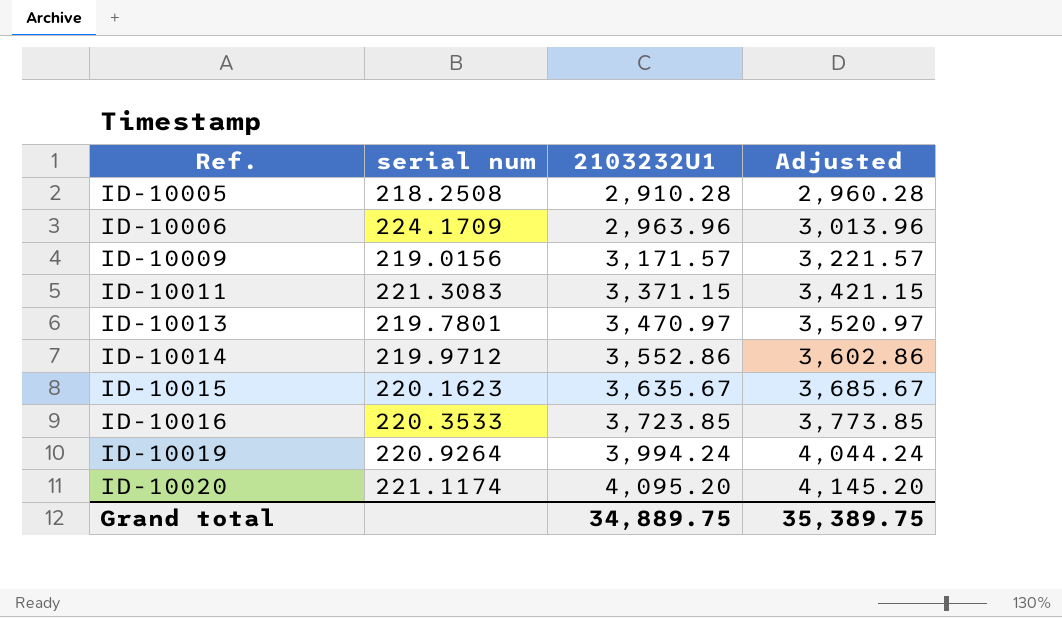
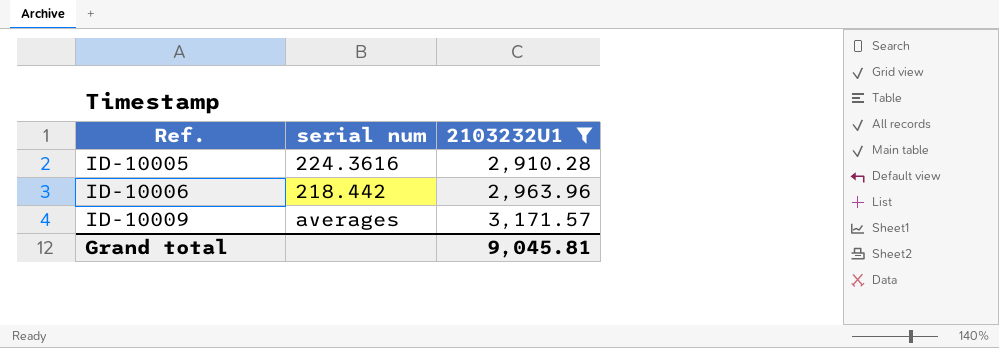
filter: none -> 2103232U1 <= 3,171.57
column Adjusted | formula: [2103232U1] + 50 -> none
ID-10005 | serial num: 218.2508 -> 224.3616
ID-10006 | serial num: 224.1709 -> 218.442
ID-10009 | serial num: 219.0156 -> averages
Grand total | 2103232U1: 34,889.75 -> 9,045.81

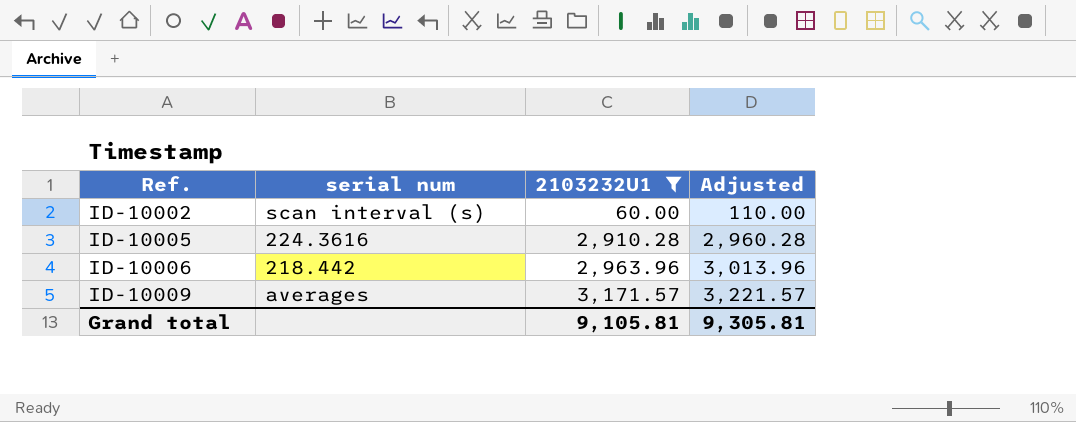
column Adjusted | formula: none -> [2103232U1] + 50
row ID-10002: none -> scan interval (s) | 60.00 | 110.00
Grand total | 2103232U1: 9,045.81 -> 9,105.81

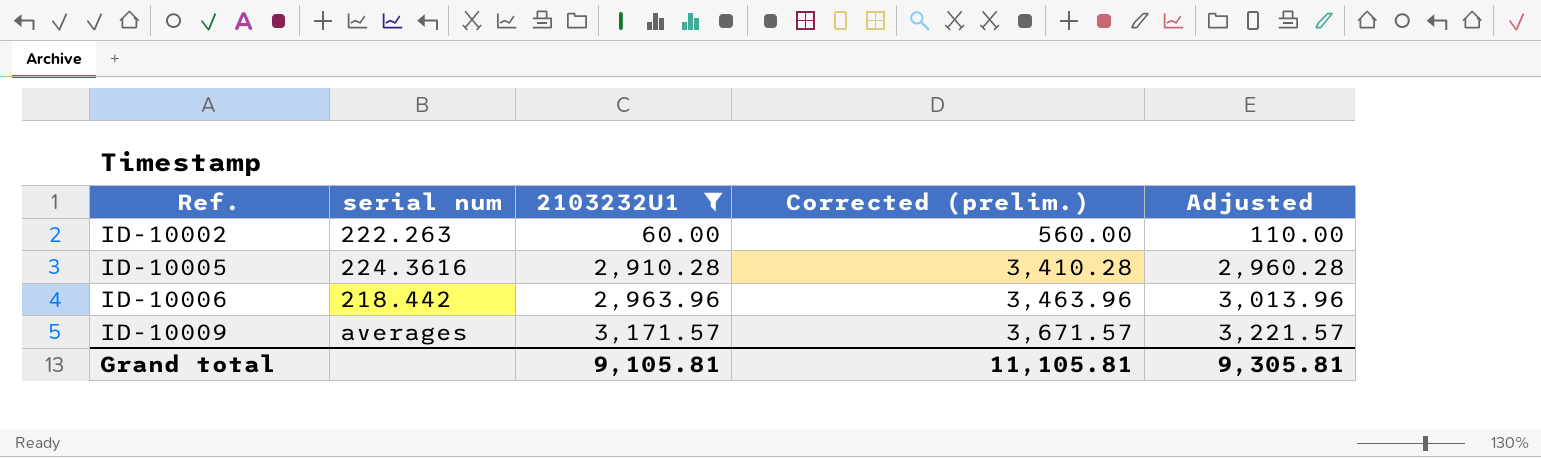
column Corrected (prelim.) | formula: none -> [2103232U1] + 500
ID-10002 | serial num: scan interval (s) -> 222.263

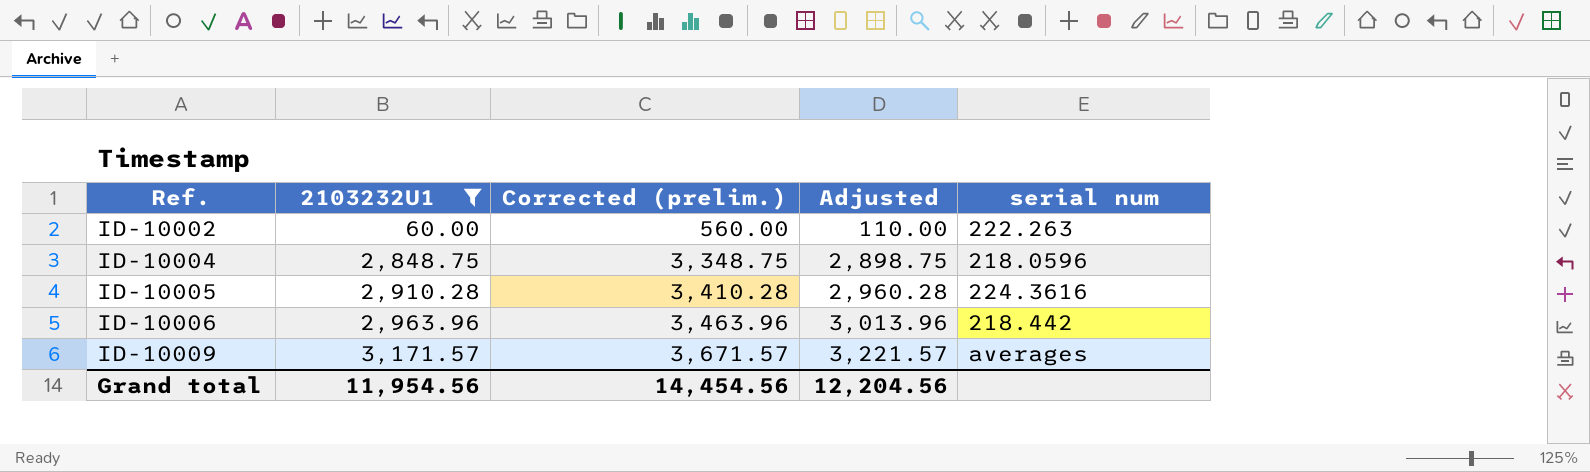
column serial num | position: 2 -> 5
row ID-10004: none -> 2,848.75 | 3,348.75 | 2,898.75 | 218.0596
Grand total | 2103232U1: 9,105.81 -> 11,954.56
Grand total | Corrected (prelim.): 11,105.81 -> 14,454.56
Grand total | Adjusted: 9,305.81 -> 12,204.56

